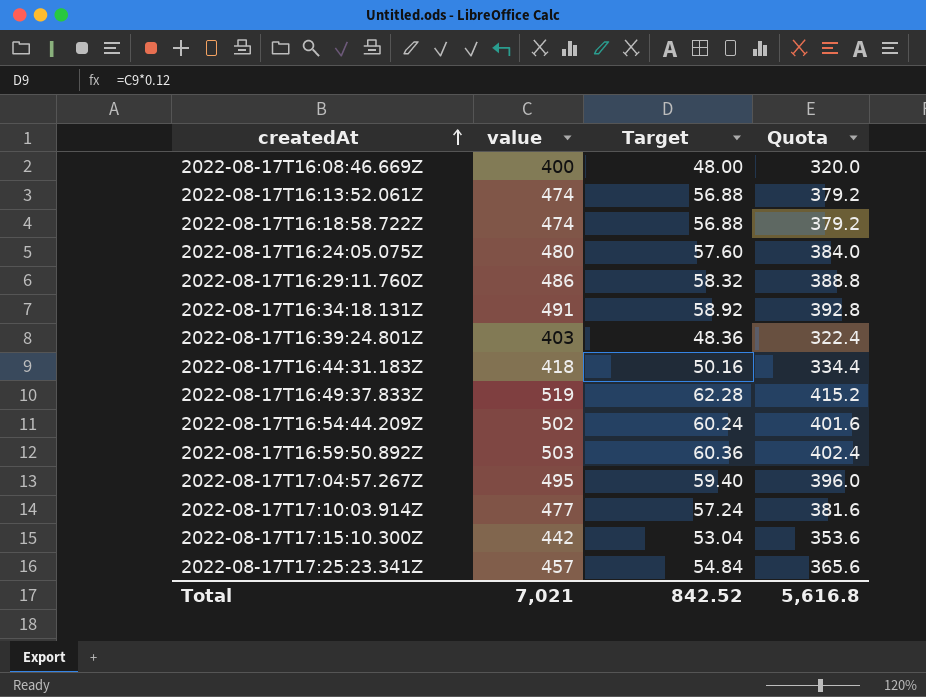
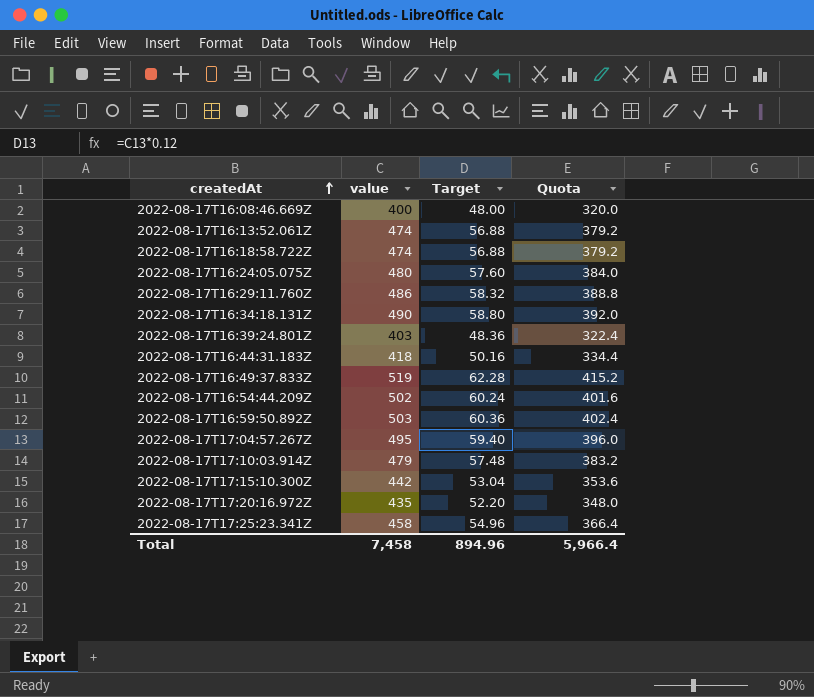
2022-08-17T16:34:18.131Z | value: 491 -> 490
2022-08-17T16:34:18.131Z | Target: 58.92 -> 58.80
2022-08-17T16:34:18.131Z | Quota: 392.8 -> 392.0
2022-08-17T17:10:03.914Z | value: 477 -> 479
2022-08-17T17:10:03.914Z | Target: 57.24 -> 57.48
2022-08-17T17:10:03.914Z | Quota: 381.6 -> 383.2
row 2022-08-17T17:20:16.972Z: none -> 435 | 52.20 | 348.0
2022-08-17T17:25:23.341Z | value: 457 -> 458
2022-08-17T17:25:23.341Z | Target: 54.84 -> 54.96
2022-08-17T17:25:23.341Z | Quota: 365.6 -> 366.4
Total | value: 7,021 -> 7,458
Total | Target: 842.52 -> 894.96
Total | Quota: 5,616.8 -> 5,966.4

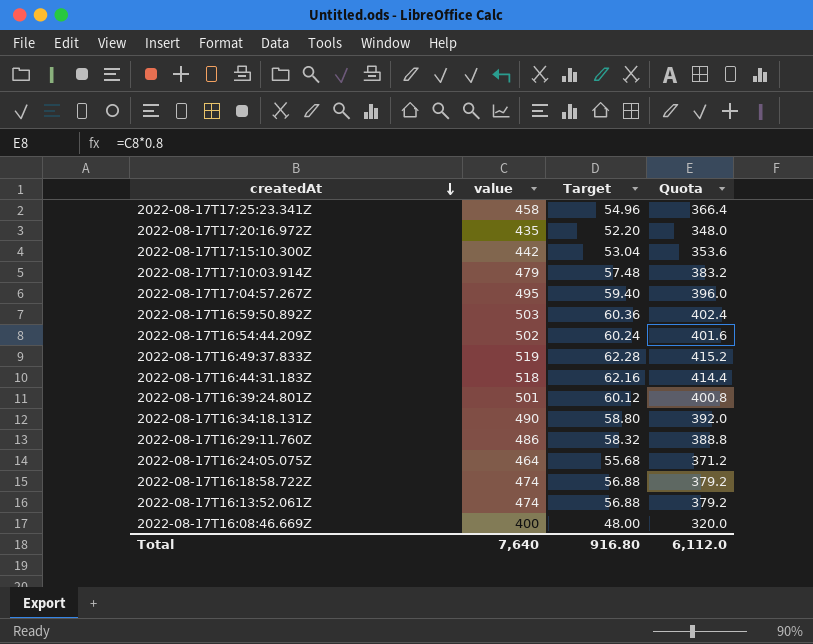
row order: createdAt ascending -> createdAt descending
2022-08-17T16:44:31.183Z | value: 418 -> 518
2022-08-17T16:44:31.183Z | Target: 50.16 -> 62.16
2022-08-17T16:44:31.183Z | Quota: 334.4 -> 414.4
2022-08-17T16:39:24.801Z | value: 403 -> 501
2022-08-17T16:39:24.801Z | Target: 48.36 -> 60.12
2022-08-17T16:39:24.801Z | Quota: 322.4 -> 400.8
2022-08-17T16:24:05.075Z | value: 480 -> 464
2022-08-17T16:24:05.075Z | Target: 57.60 -> 55.68
2022-08-17T16:24:05.075Z | Quota: 384.0 -> 371.2
Total | value: 7,458 -> 7,640
Total | Target: 894.96 -> 916.80
Total | Quota: 5,966.4 -> 6,112.0

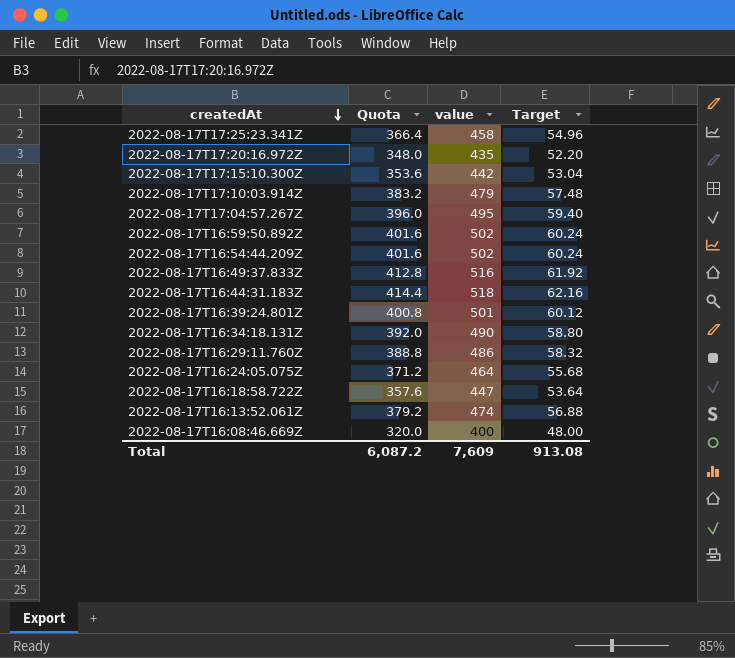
column Quota | position: 4 -> 2
2022-08-17T16:59:50.892Z | Quota: 402.4 -> 401.6
2022-08-17T16:59:50.892Z | value: 503 -> 502
2022-08-17T16:59:50.892Z | Target: 60.36 -> 60.24
2022-08-17T16:49:37.833Z | Quota: 415.2 -> 412.8
2022-08-17T16:49:37.833Z | value: 519 -> 516
2022-08-17T16:49:37.833Z | Target: 62.28 -> 61.92
2022-08-17T16:18:58.722Z | Quota: 379.2 -> 357.6
2022-08-17T16:18:58.722Z | value: 474 -> 447
2022-08-17T16:18:58.722Z | Target: 56.88 -> 53.64
Total | Quota: 6,112.0 -> 6,087.2
Total | value: 7,640 -> 7,609
Total | Target: 916.80 -> 913.08

